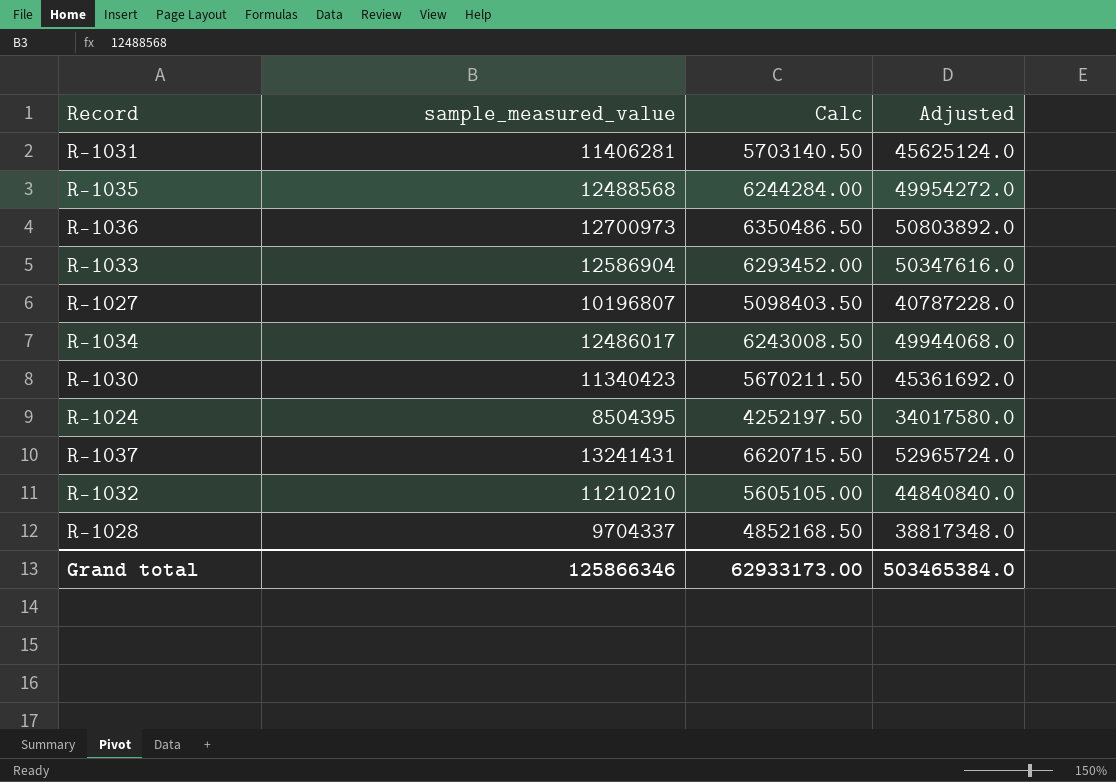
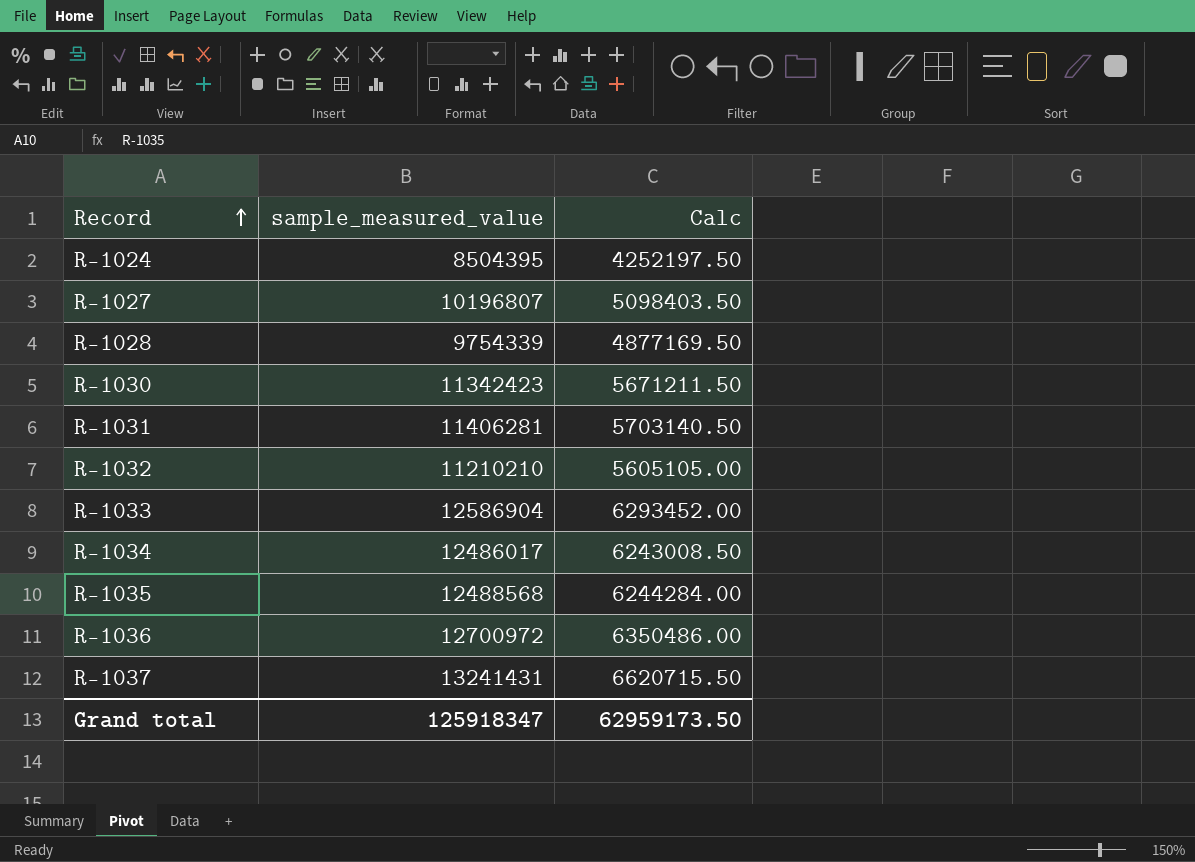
row order: none -> Record ascending
column Adjusted | formula: [sample_measured_value] * 4 -> none
R-1028 | sample_measured_value: 9704337 -> 9754339
R-1028 | Calc: 4852168.50 -> 4877169.50
R-1030 | sample_measured_value: 11340423 -> 11342423
R-1030 | Calc: 5670211.50 -> 5671211.50
R-1036 | sample_measured_value: 12700973 -> 12700972
R-1036 | Calc: 6350486.50 -> 6350486.00
Grand total | sample_measured_value: 125866346 -> 125918347
Grand total | Calc: 62933173.00 -> 62959173.50

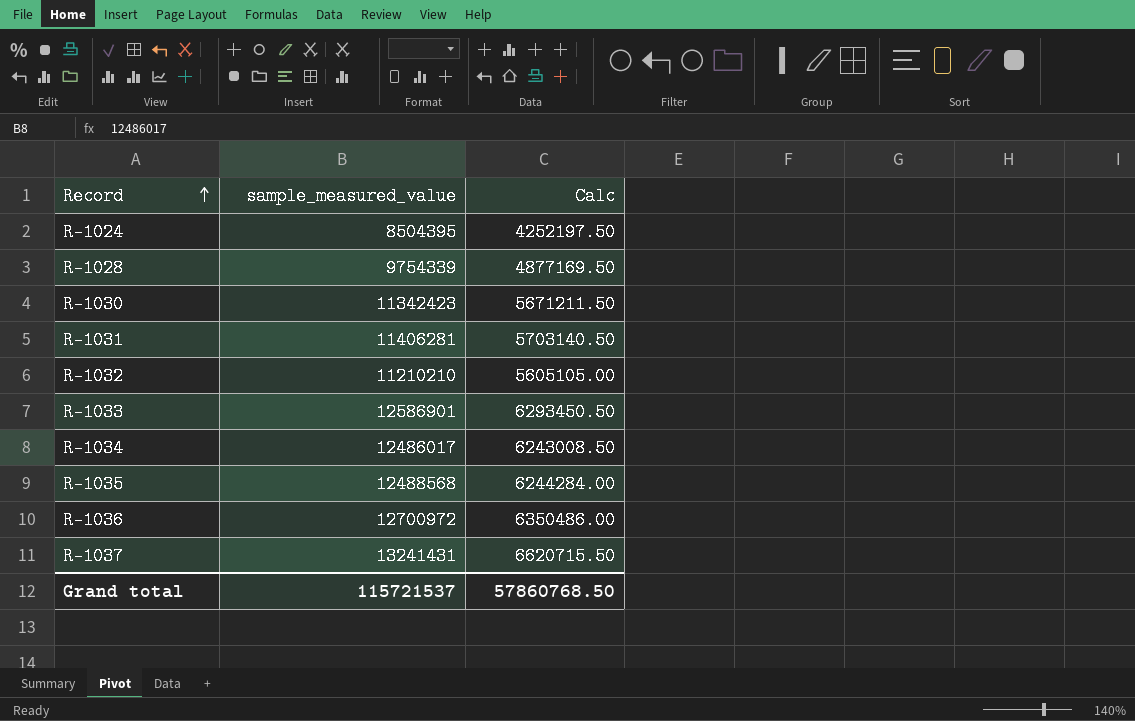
row R-1027: 10196807 | 5098403.50 -> none
R-1033 | sample_measured_value: 12586904 -> 12586901
R-1033 | Calc: 6293452.00 -> 6293450.50
Grand total | sample_measured_value: 125918347 -> 115721537
Grand total | Calc: 62959173.50 -> 57860768.50

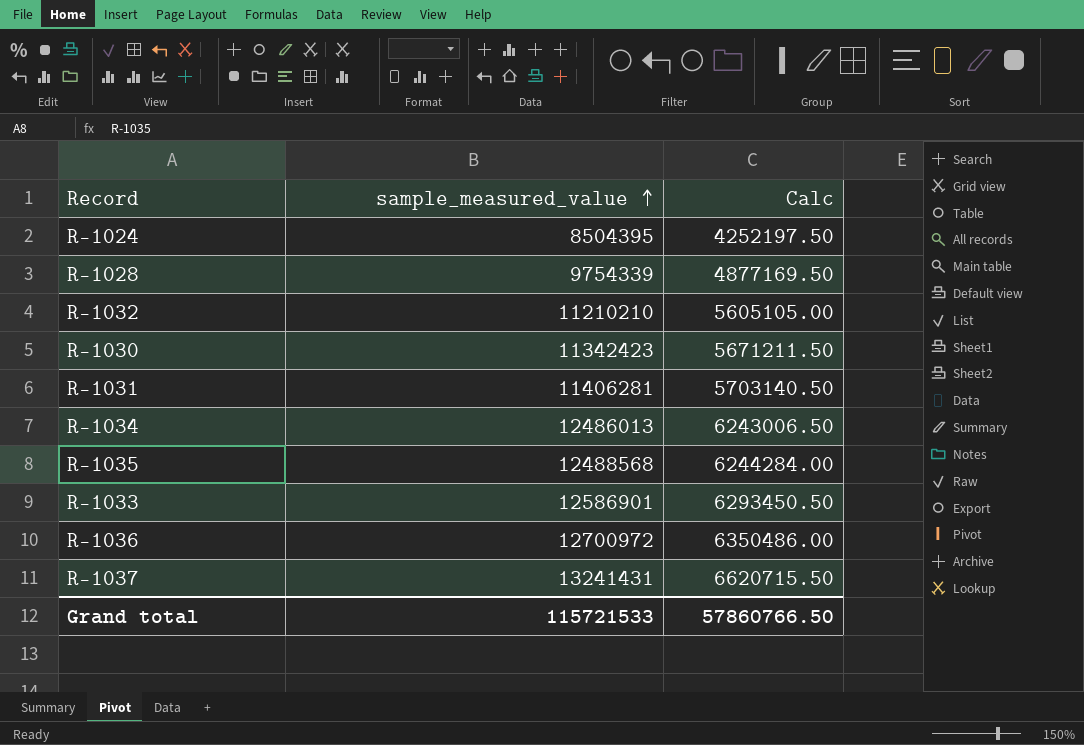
row order: Record ascending -> sample_measured_value ascending
R-1034 | sample_measured_value: 12486017 -> 12486013
R-1034 | Calc: 6243008.50 -> 6243006.50
Grand total | sample_measured_value: 115721537 -> 115721533
Grand total | Calc: 57860768.50 -> 57860766.50

